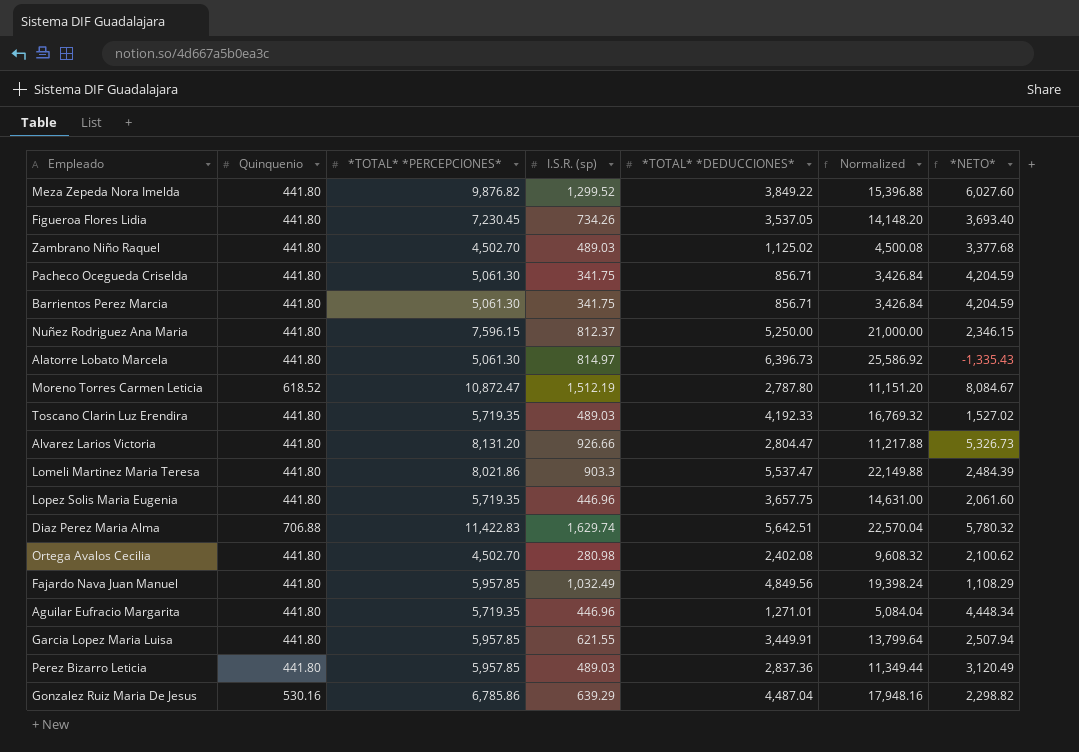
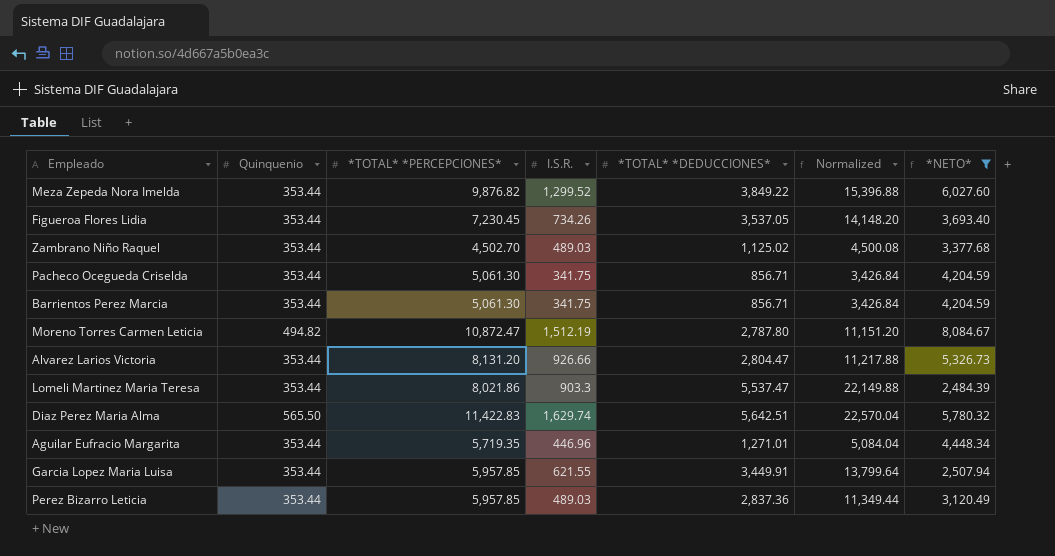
filter: none -> *NETO* >= 2,484.39
column name: I.S.R. (sp) -> I.S.R.
Meza Zepeda Nora Imelda | Quinquenio: 441.80 -> 353.44
Figueroa Flores Lidia | Quinquenio: 441.80 -> 353.44
Zambrano Niño Raquel | Quinquenio: 441.80 -> 353.44
Pacheco Ocegueda Criselda | Quinquenio: 441.80 -> 353.44
Barrientos Perez Marcia | Quinquenio: 441.80 -> 353.44
Moreno Torres Carmen Leticia | Quinquenio: 618.52 -> 494.82
Alvarez Larios Victoria | Quinquenio: 441.80 -> 353.44
Lomeli Martinez Maria Teresa | Quinquenio: 441.80 -> 353.44
Diaz Perez Maria Alma | Quinquenio: 706.88 -> 565.50
Aguilar Eufracio Margarita | Quinquenio: 441.80 -> 353.44
Garcia Lopez Maria Luisa | Quinquenio: 441.80 -> 353.44
Perez Bizarro Leticia | Quinquenio: 441.80 -> 353.44

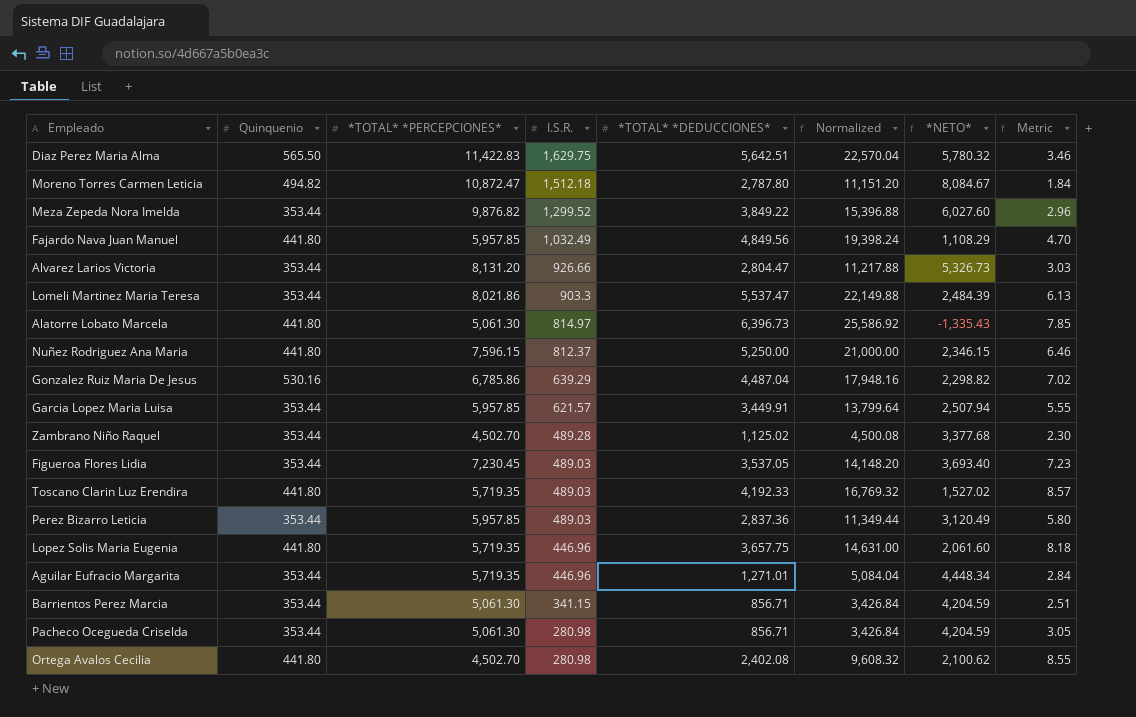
filter: *NETO* >= 2,484.39 -> none
row order: none -> I.S.R. descending
column Metric | formula: none -> [*TOTAL* *DEDUCCIONES*] / [I.S.R.]
Diaz Perez Maria Alma | I.S.R.: 1,629.74 -> 1,629.75
Moreno Torres Carmen Leticia | I.S.R.: 1,512.19 -> 1,512.18
Garcia Lopez Maria Luisa | I.S.R.: 621.55 -> 621.57
Zambrano Niño Raquel | I.S.R.: 489.03 -> 489.28
Figueroa Flores Lidia | I.S.R.: 734.26 -> 489.03
Barrientos Perez Marcia | I.S.R.: 341.75 -> 341.15
Pacheco Ocegueda Criselda | I.S.R.: 341.75 -> 280.98

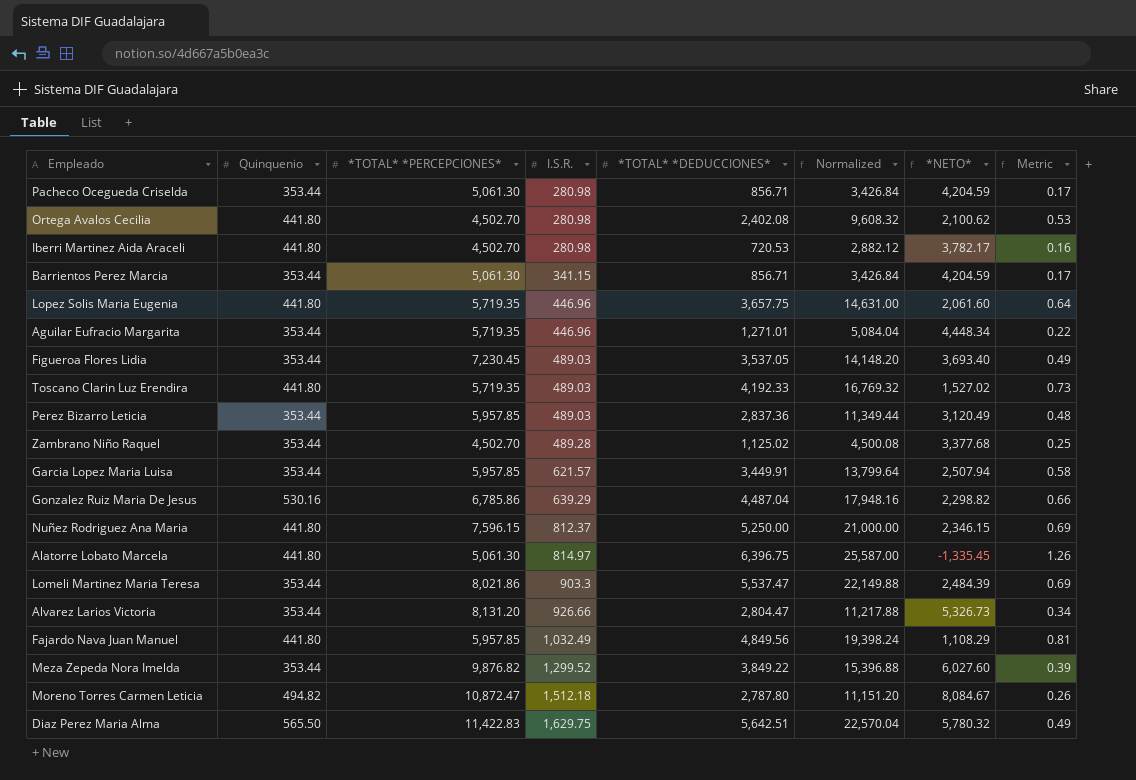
row order: I.S.R. descending -> I.S.R. ascending
column Metric | formula: [*TOTAL* *DEDUCCIONES*] / [I.S.R.] -> [*TOTAL* *DEDUCCIONES*] / [*TOTAL* *PERCEPCIONES*]
row Iberri Martinez Aida Araceli: none -> 441.80 | 4,502.70 | 280.98 | 720.53 | 2,882.12 | 3,782.17 | 0.16
Alatorre Lobato Marcela | *TOTAL* *DEDUCCIONES*: 6,396.73 -> 6,396.75
Alatorre Lobato Marcela | Normalized: 25,586.92 -> 25,587.00
Alatorre Lobato Marcela | *NETO*: -1,335.43 -> -1,335.45

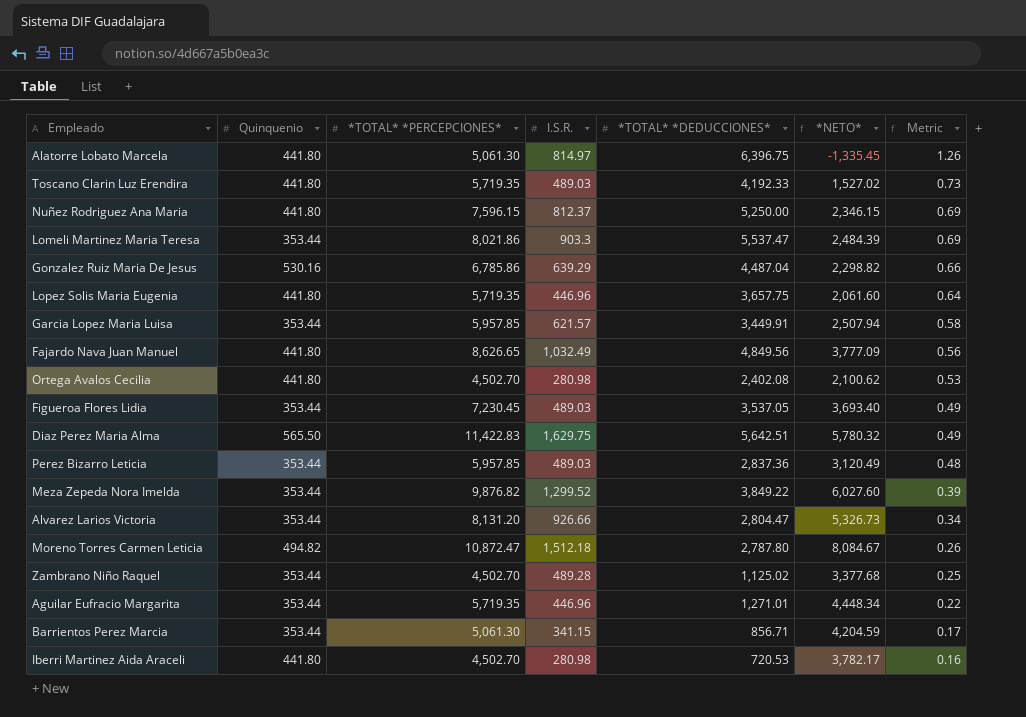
row order: I.S.R. ascending -> Metric descending
column Normalized | formula: [*TOTAL* *DEDUCCIONES*] * 4 -> none
row Pacheco Ocegueda Criselda: 353.44 | 5,061.30 | 280.98 | 856.71 | 3,426.84 | 4,204.59 | 0.17 -> none
Fajardo Nava Juan Manuel | *TOTAL* *PERCEPCIONES*: 5,957.85 -> 8,626.65
Fajardo Nava Juan Manuel | *NETO*: 1,108.29 -> 3,777.09
Fajardo Nava Juan Manuel | Metric: 0.81 -> 0.56

